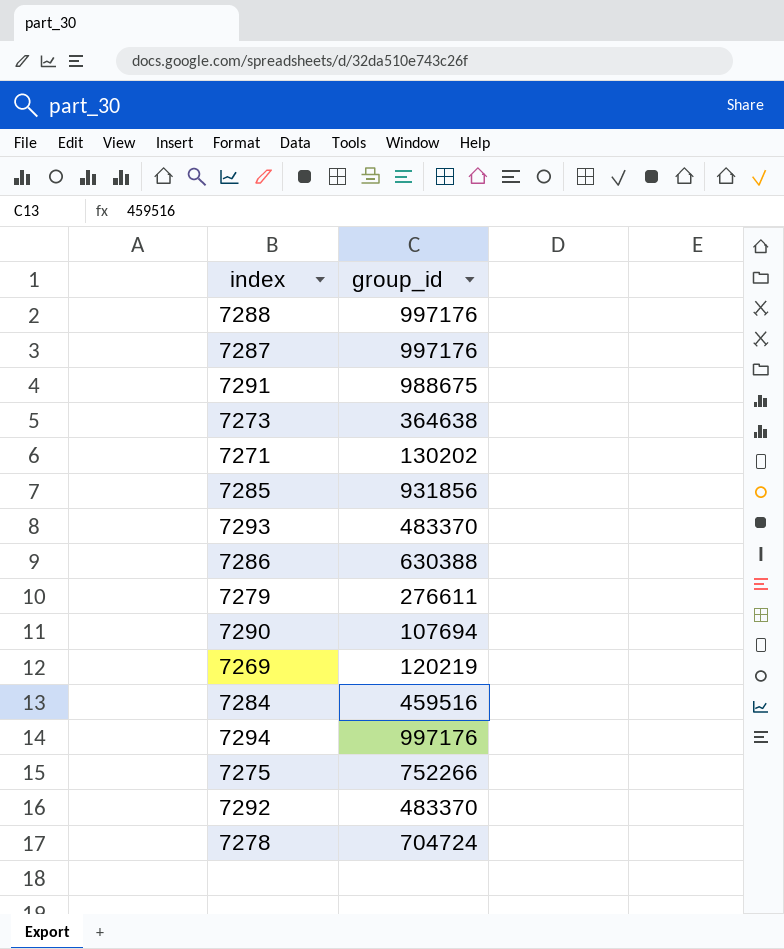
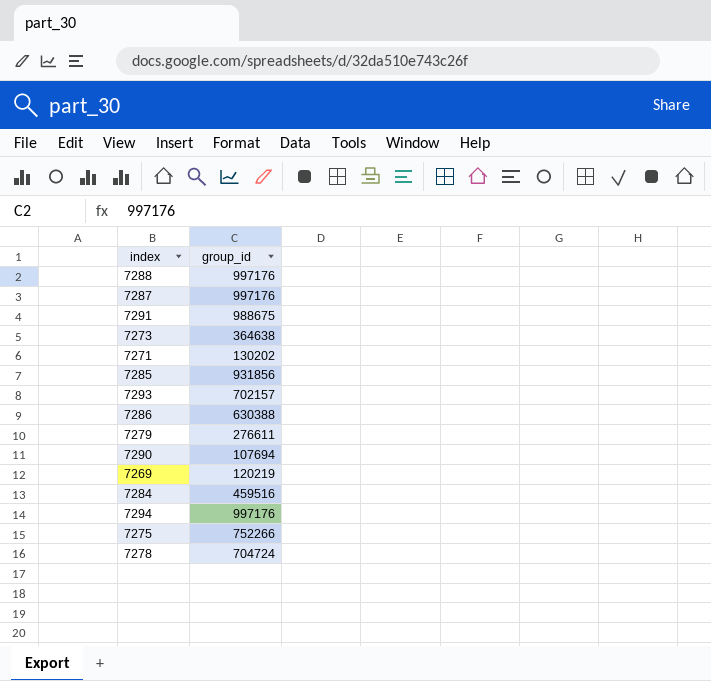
row 7292: 483370 -> none
7293 | group_id: 483370 -> 702157

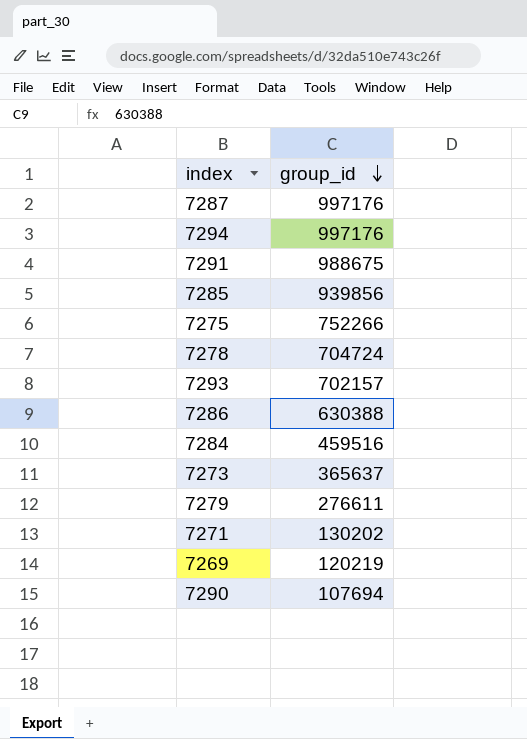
row order: none -> group_id descending
row 7288: 997176 -> none
7285 | group_id: 931856 -> 939856
7273 | group_id: 364638 -> 365637

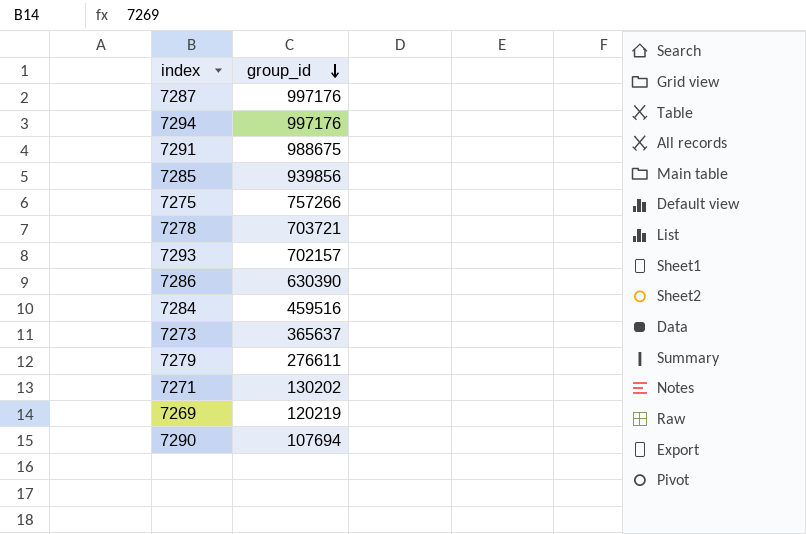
7275 | group_id: 752266 -> 757266
7278 | group_id: 704724 -> 703721
7286 | group_id: 630388 -> 630390

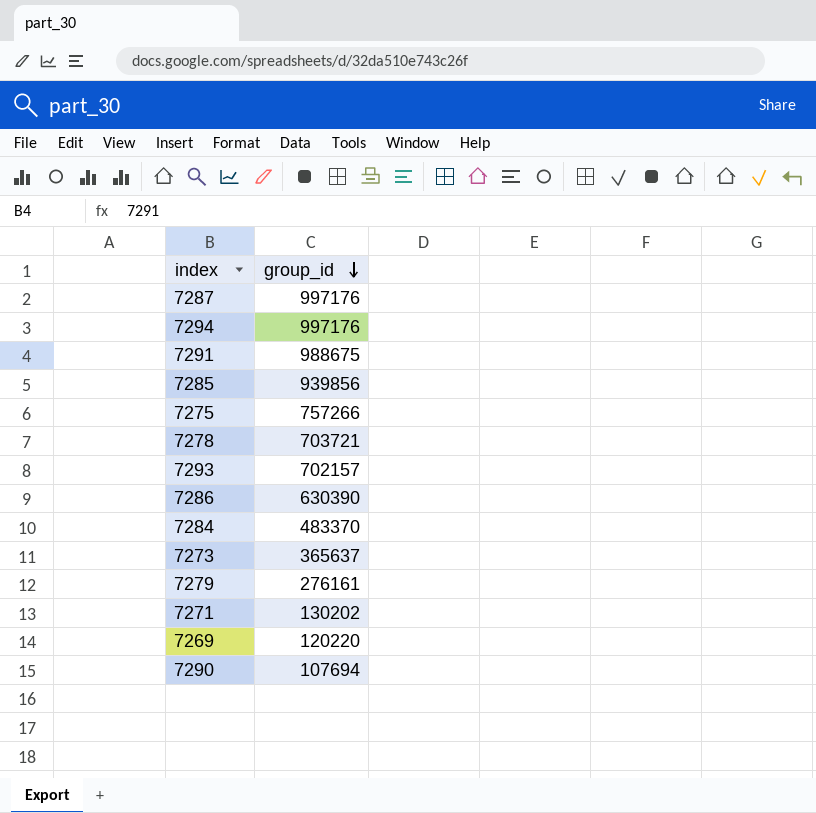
7284 | group_id: 459516 -> 483370
7279 | group_id: 276611 -> 276161
7269 | group_id: 120219 -> 120220

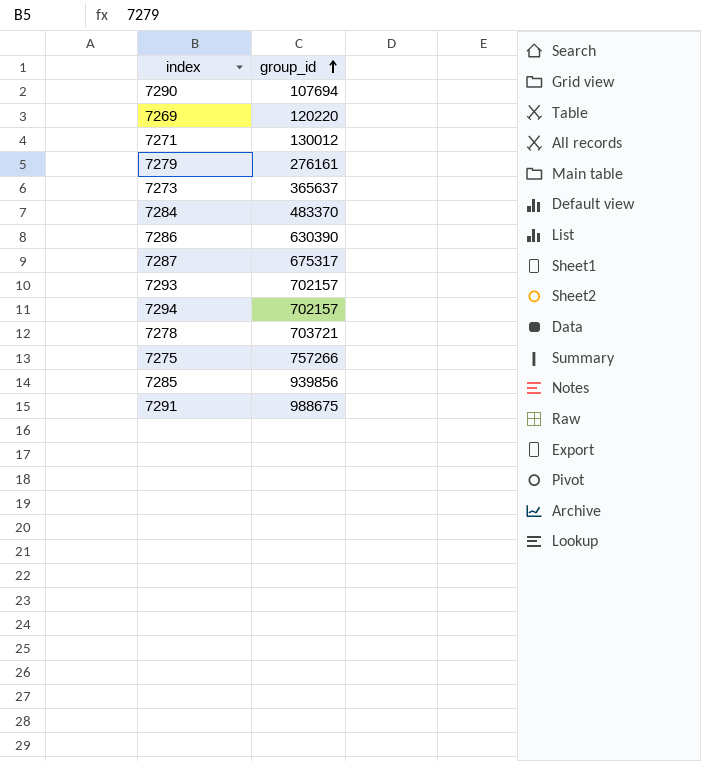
row order: group_id descending -> group_id ascending
7271 | group_id: 130202 -> 130012
7287 | group_id: 997176 -> 675317
7294 | group_id: 997176 -> 702157

